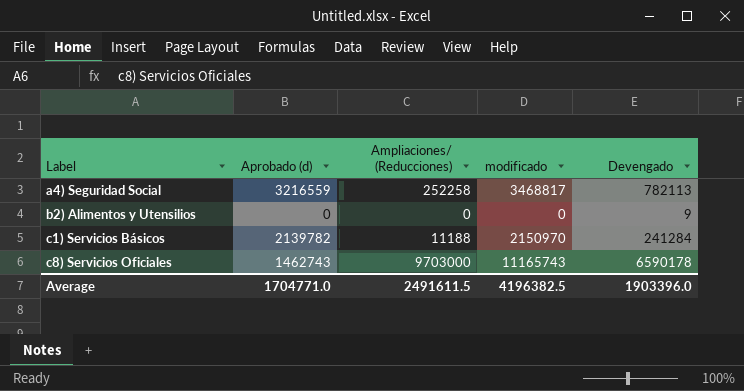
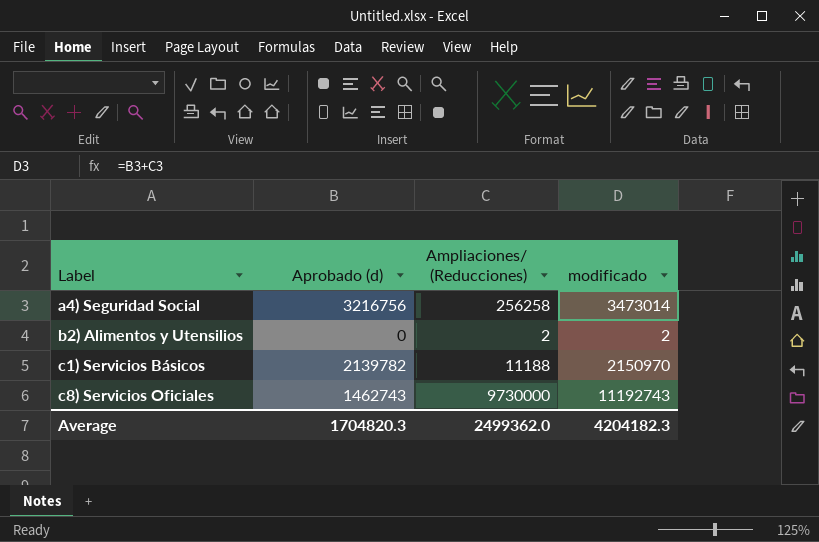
column Devengado | position: 5 -> none
a4) Seguridad Social | Aprobado (d): 3216559 -> 3216756
a4) Seguridad Social | Ampliaciones/ (Reducciones): 252258 -> 256258
a4) Seguridad Social | modificado: 3468817 -> 3473014
b2) Alimentos y Utensilios | Ampliaciones/ (Reducciones): 0 -> 2
b2) Alimentos y Utensilios | modificado: 0 -> 2
c8) Servicios Oficiales | Ampliaciones/ (Reducciones): 9703000 -> 9730000
c8) Servicios Oficiales | modificado: 11165743 -> 11192743
Average | Aprobado (d): 1704771.0 -> 1704820.3
Average | Ampliaciones/ (Reducciones): 2491611.5 -> 2499362.0
Average | modificado: 4196382.5 -> 4204182.3

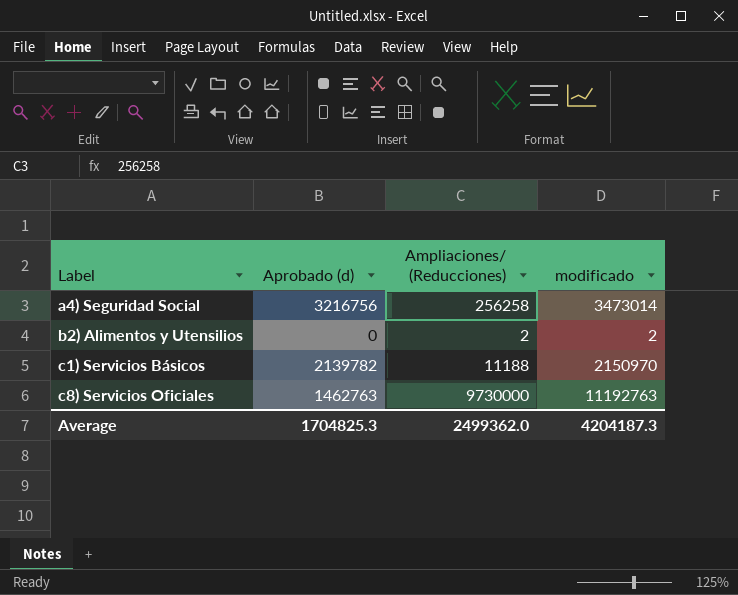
c8) Servicios Oficiales | Aprobado (d): 1462743 -> 1462763
c8) Servicios Oficiales | modificado: 11192743 -> 11192763
Average | Aprobado (d): 1704820.3 -> 1704825.3
Average | modificado: 4204182.3 -> 4204187.3

